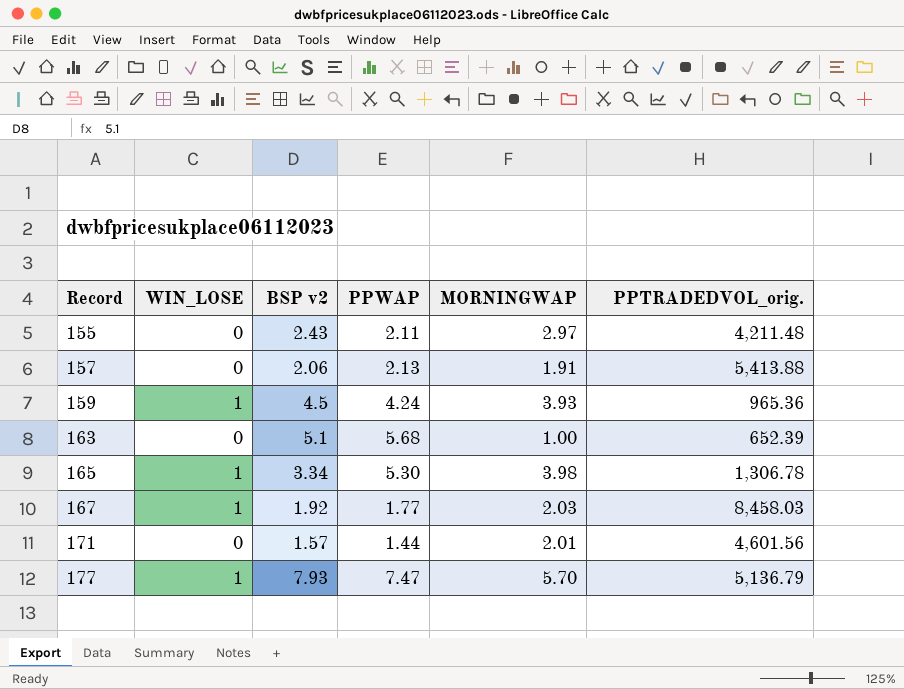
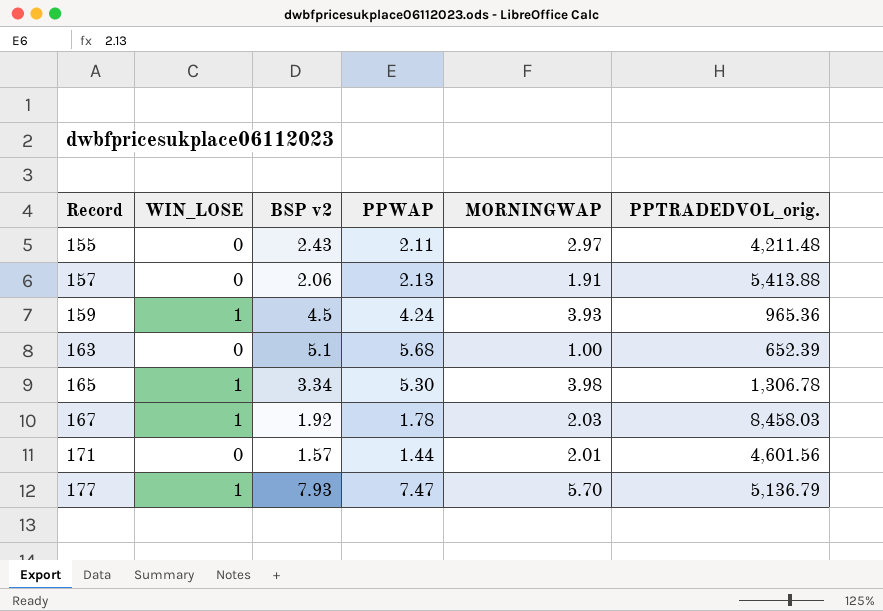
167 | PPWAP: 1.77 -> 1.78

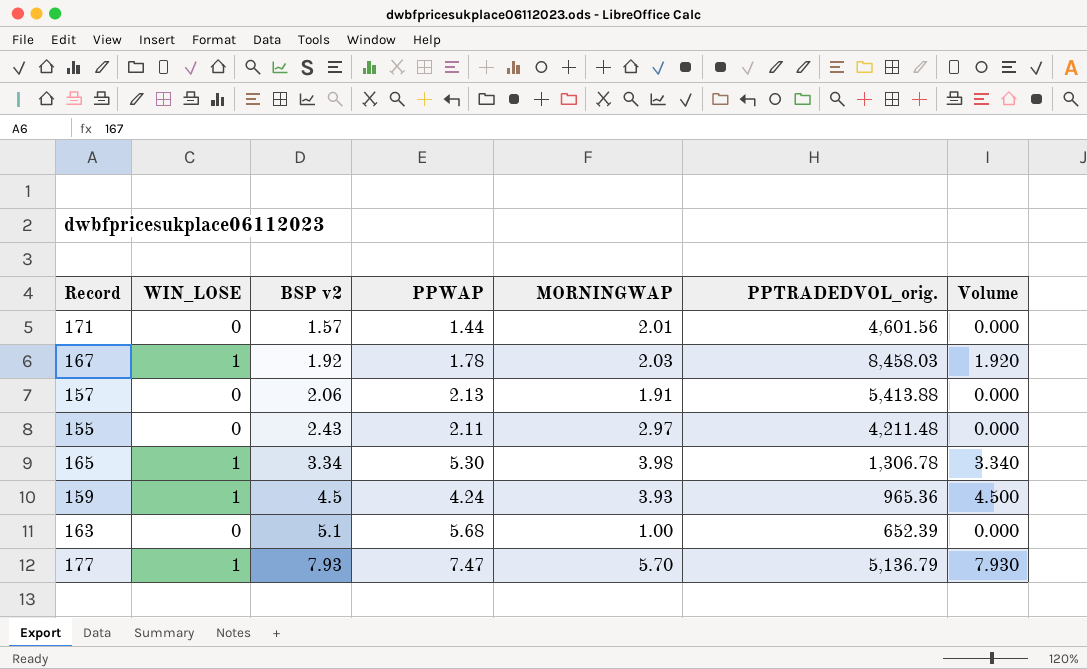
row order: Record ascending -> BSP v2 ascending
column Volume | formula: none -> [WIN_LOSE] * [BSP v2]

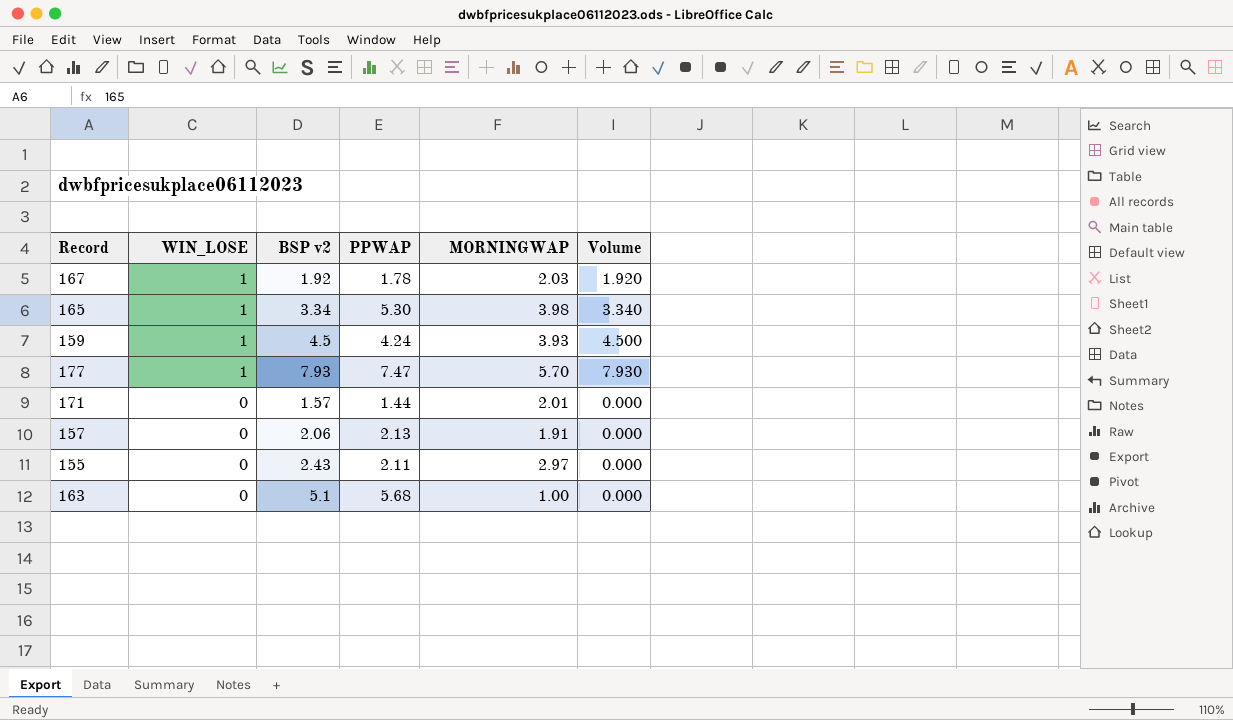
row order: BSP v2 ascending -> WIN_LOSE descending
column PPTRADEDVOL_orig. | position: 6 -> none

